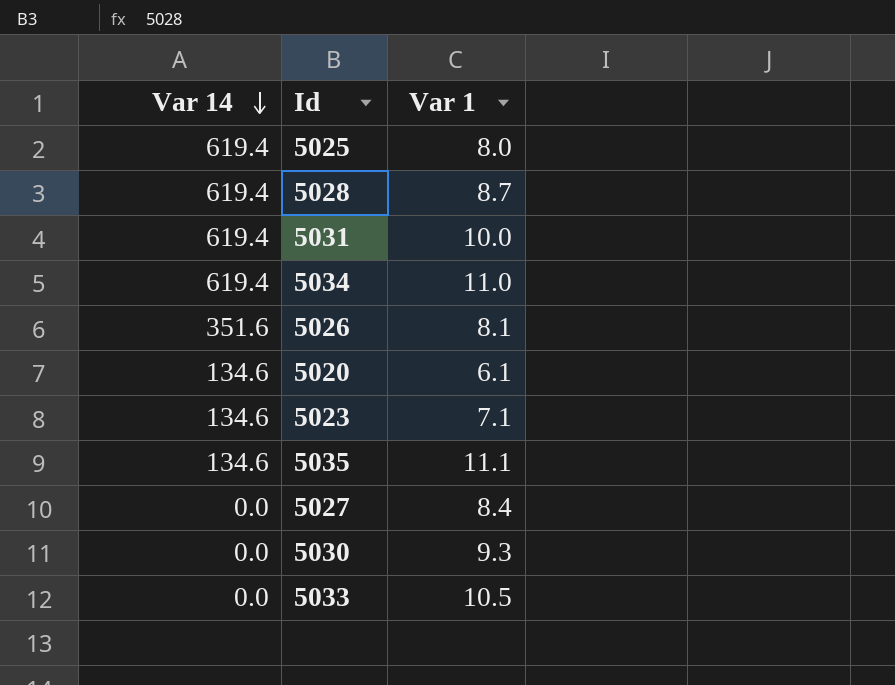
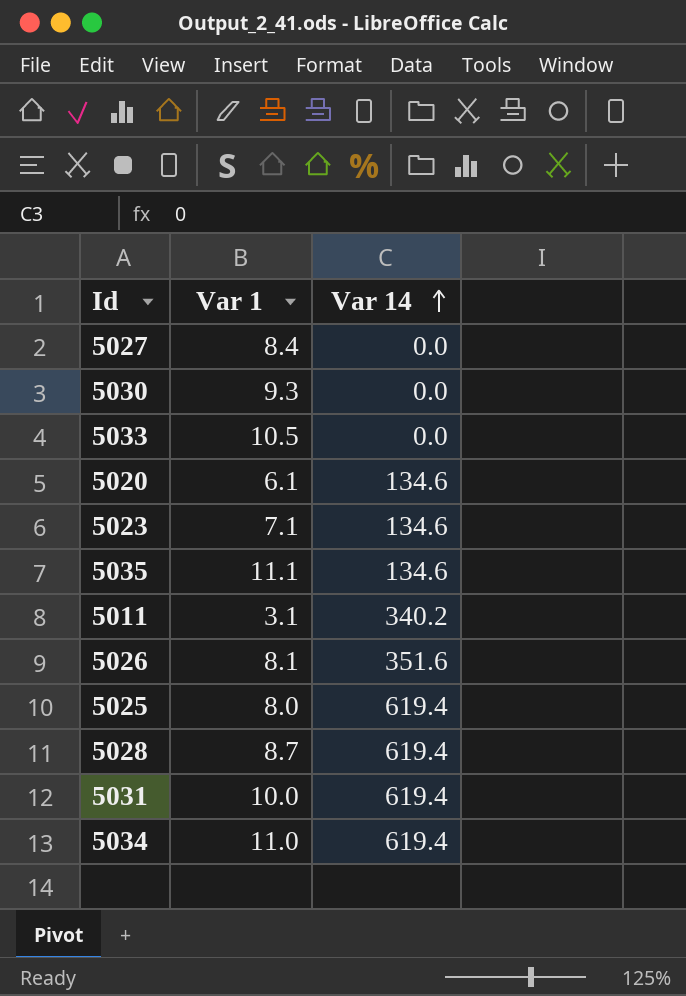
row order: Var 14 descending -> Var 14 ascending
column Var 14 | position: 1 -> 3
row 5011: none -> 3.1 | 340.2

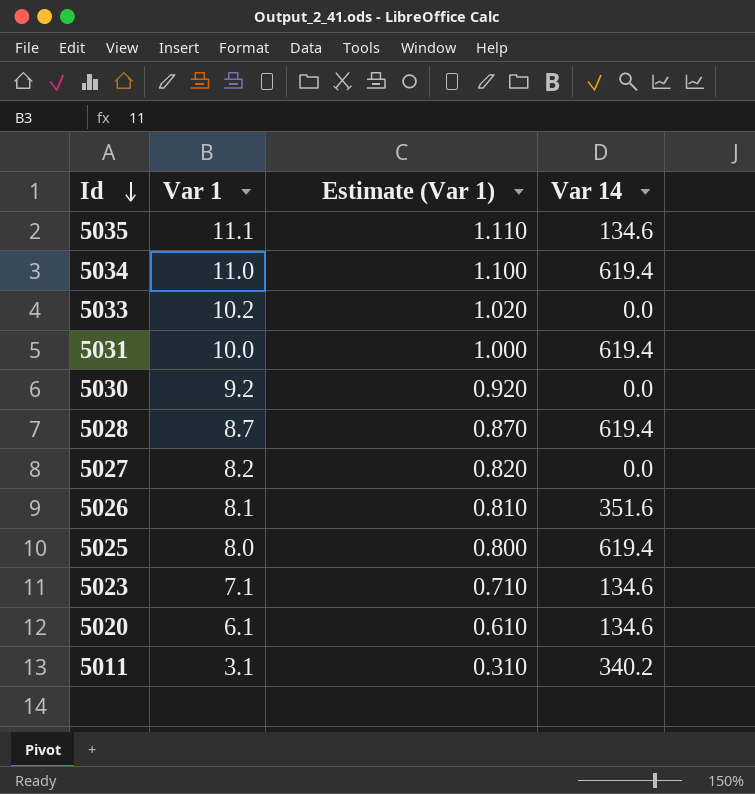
row order: Var 14 ascending -> Id descending
column Estimate (Var 1) | formula: none -> [Var 1] * 0.1
5033 | Var 1: 10.5 -> 10.2
5030 | Var 1: 9.3 -> 9.2
5027 | Var 1: 8.4 -> 8.2

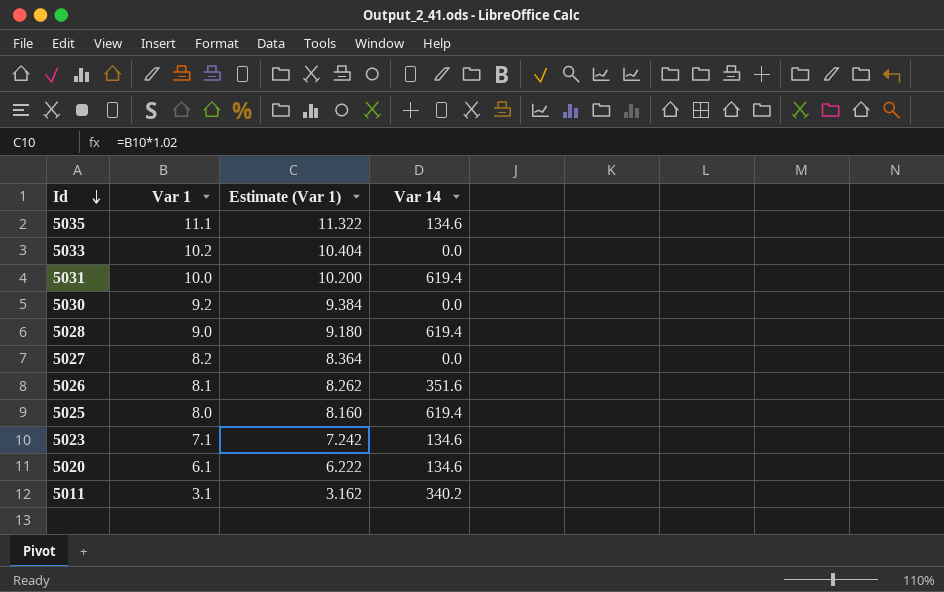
column Estimate (Var 1) | formula: [Var 1] * 0.1 -> [Var 1] * 1.02
row 5034: 11.0 | 1.100 | 619.4 -> none
5028 | Var 1: 8.7 -> 9.0

